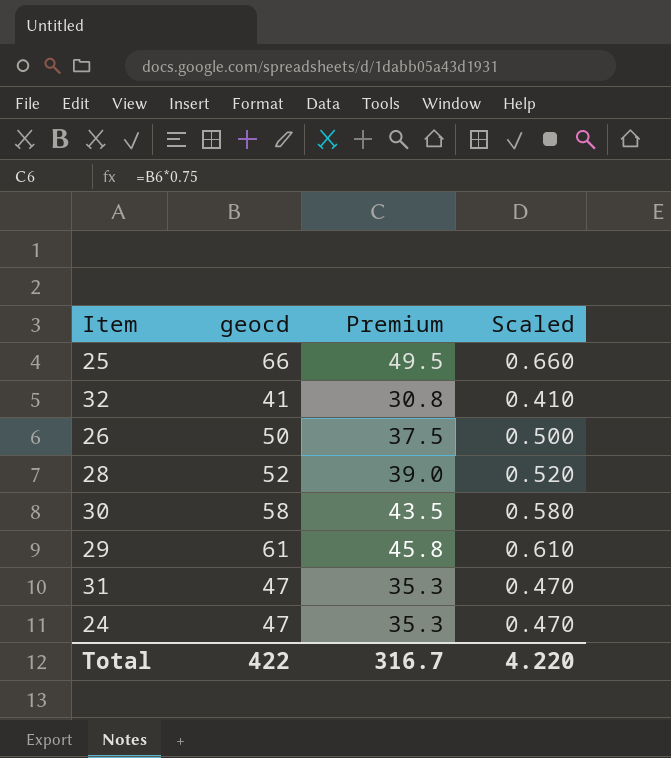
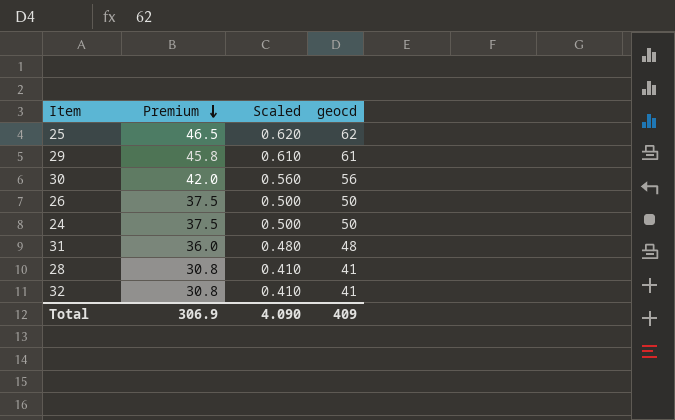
row order: none -> Premium descending
column geocd | position: 2 -> 4
25 | Premium: 49.5 -> 46.5
25 | Scaled: 0.660 -> 0.620
25 | geocd: 66 -> 62
30 | Premium: 43.5 -> 42.0
30 | Scaled: 0.580 -> 0.560
30 | geocd: 58 -> 56
24 | Premium: 35.3 -> 37.5
24 | Scaled: 0.470 -> 0.500
24 | geocd: 47 -> 50
31 | Premium: 35.3 -> 36.0
31 | Scaled: 0.470 -> 0.480
31 | geocd: 47 -> 48
28 | Premium: 39.0 -> 30.8
28 | Scaled: 0.520 -> 0.410
28 | geocd: 52 -> 41
Total | Premium: 316.7 -> 306.9
Total | Scaled: 4.220 -> 4.090
Total | geocd: 422 -> 409

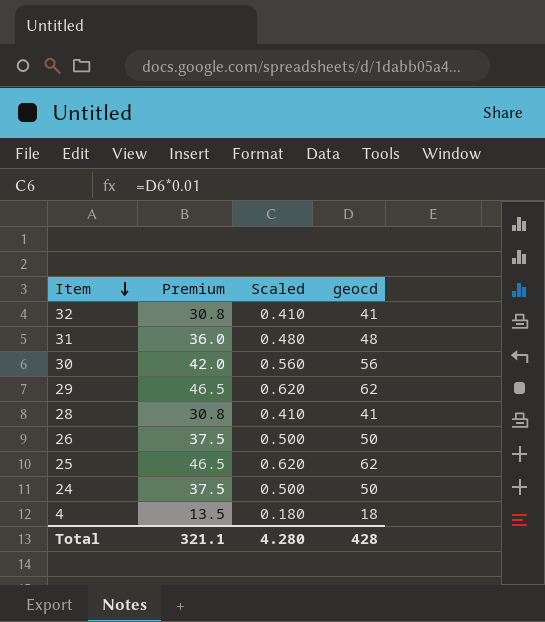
row order: Premium descending -> Item descending
29 | Premium: 45.8 -> 46.5
29 | Scaled: 0.610 -> 0.620
29 | geocd: 61 -> 62
row 4: none -> 13.5 | 0.180 | 18
Total | Premium: 306.9 -> 321.1
Total | Scaled: 4.090 -> 4.280
Total | geocd: 409 -> 428

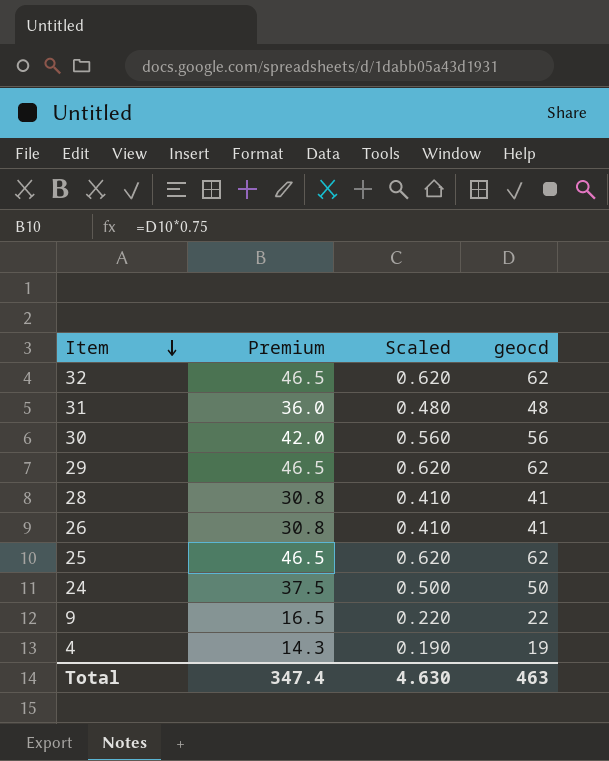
32 | Premium: 30.8 -> 46.5
32 | Scaled: 0.410 -> 0.620
32 | geocd: 41 -> 62
26 | Premium: 37.5 -> 30.8
26 | Scaled: 0.500 -> 0.410
26 | geocd: 50 -> 41
row 9: none -> 16.5 | 0.220 | 22
4 | Premium: 13.5 -> 14.3
4 | Scaled: 0.180 -> 0.190
4 | geocd: 18 -> 19
Total | Premium: 321.1 -> 347.4
Total | Scaled: 4.280 -> 4.630
Total | geocd: 428 -> 463

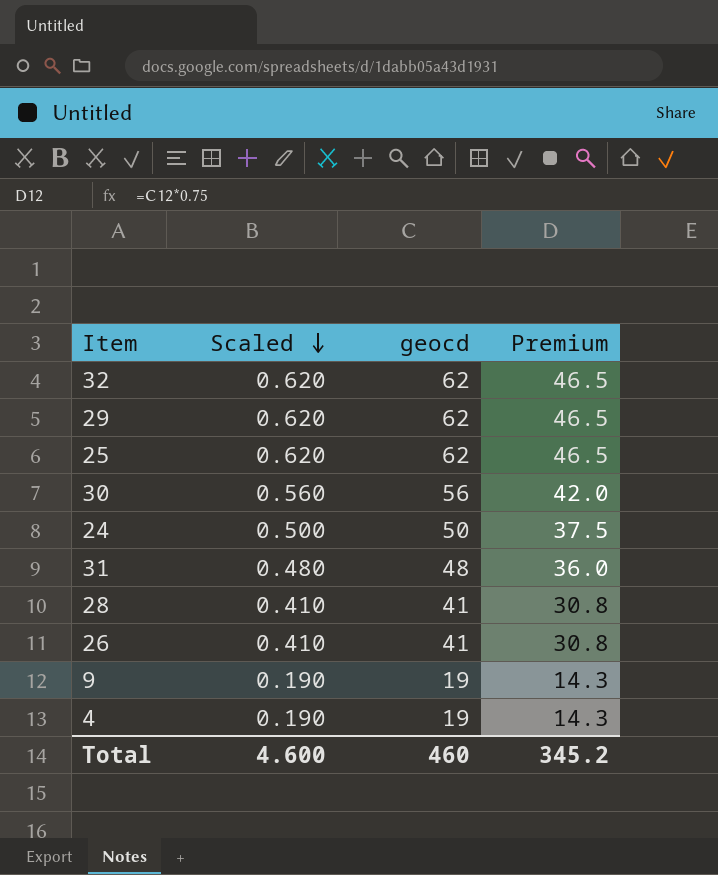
row order: Item descending -> Scaled descending
column Premium | position: 2 -> 4
9 | Scaled: 0.220 -> 0.190
9 | geocd: 22 -> 19
9 | Premium: 16.5 -> 14.3
Total | Scaled: 4.630 -> 4.600
Total | geocd: 463 -> 460
Total | Premium: 347.4 -> 345.2

